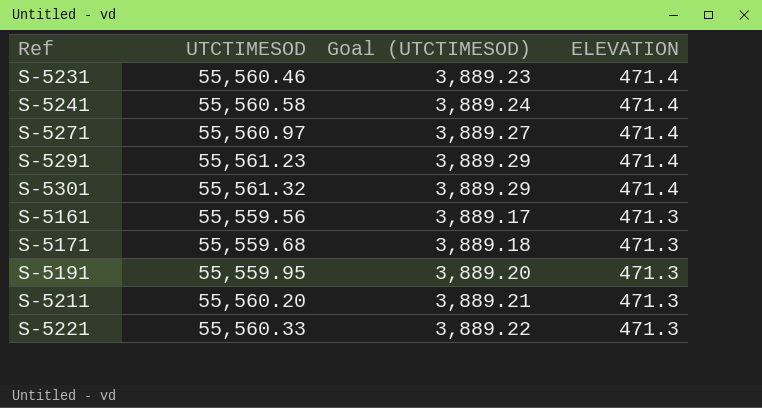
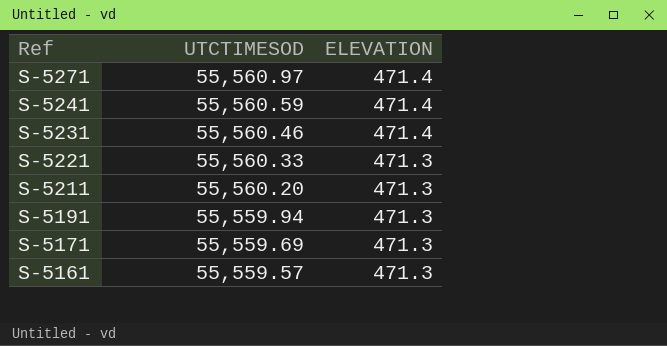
row order: ELEVATION descending -> Ref descending
column Goal (UTCTIMESOD) | formula: [UTCTIMESOD] * 0.07 -> none
row S-5291: 55,561.23 | 3,889.29 | 471.4 -> none
row S-5301: 55,561.32 | 3,889.29 | 471.4 -> none
S-5241 | UTCTIMESOD: 55,560.58 -> 55,560.59
S-5191 | UTCTIMESOD: 55,559.95 -> 55,559.94
S-5171 | UTCTIMESOD: 55,559.68 -> 55,559.69
S-5161 | UTCTIMESOD: 55,559.56 -> 55,559.57

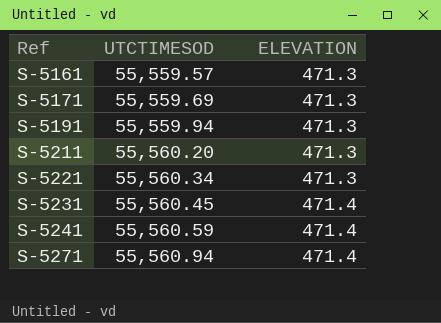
row order: Ref descending -> Ref ascending
S-5221 | UTCTIMESOD: 55,560.33 -> 55,560.34
S-5231 | UTCTIMESOD: 55,560.46 -> 55,560.45
S-5271 | UTCTIMESOD: 55,560.97 -> 55,560.94

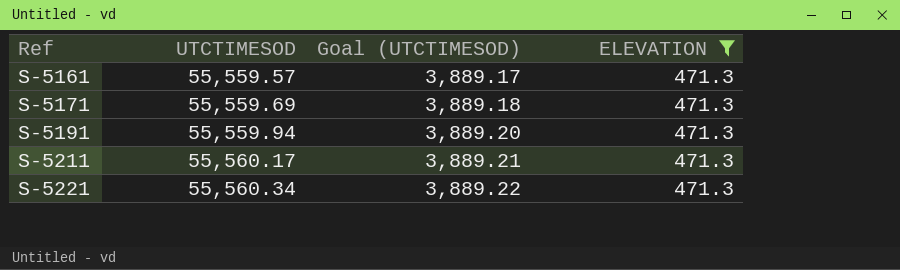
filter: none -> ELEVATION = 471.3
column Goal (UTCTIMESOD) | formula: none -> [UTCTIMESOD] * 0.07
S-5211 | UTCTIMESOD: 55,560.20 -> 55,560.17

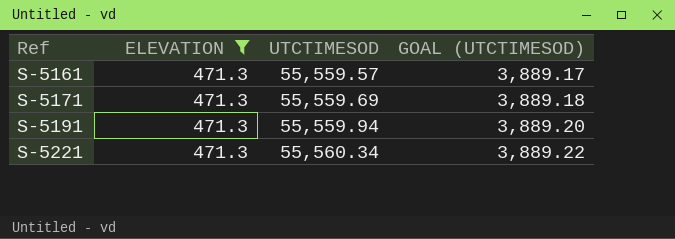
column ELEVATION | position: 4 -> 2
column name: Goal (UTCTIMESOD) -> GOAL (UTCTIMESOD)
row S-5211: 55,560.17 | 3,889.21 | 471.3 -> none

